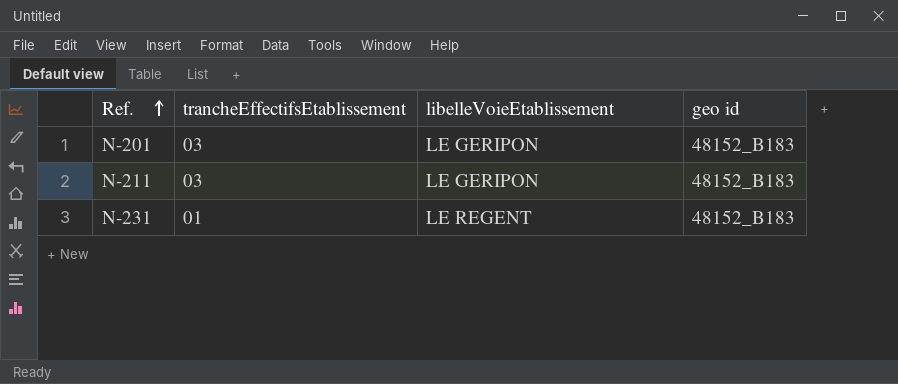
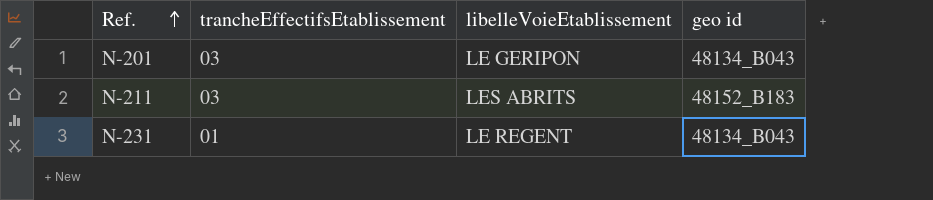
N-201 | geo id: 48152_B183 -> 48134_B043
N-211 | libelleVoieEtablissement: LE GERIPON -> LES ABRITS
N-231 | geo id: 48152_B183 -> 48134_B043

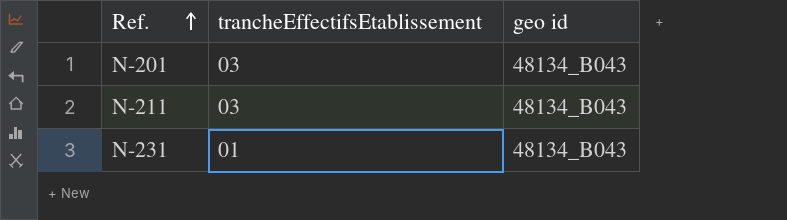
column libelleVoieEtablissement | position: 3 -> none
N-211 | geo id: 48152_B183 -> 48134_B043

